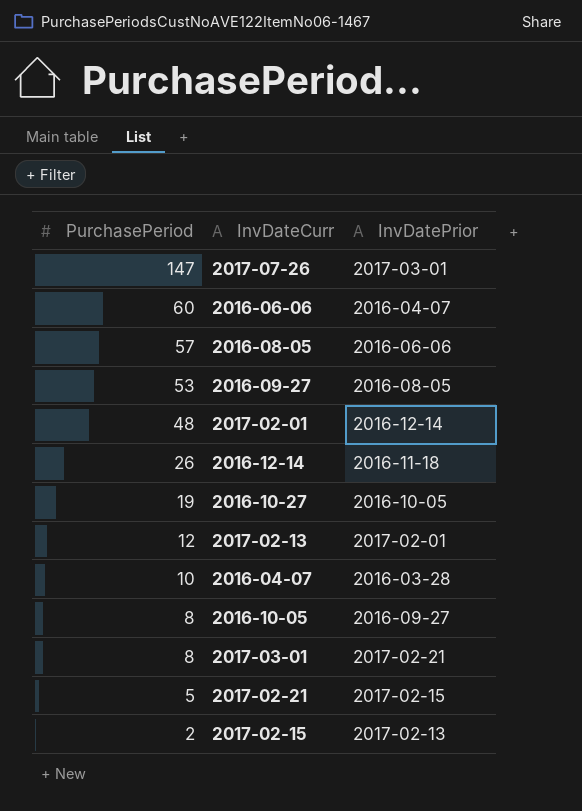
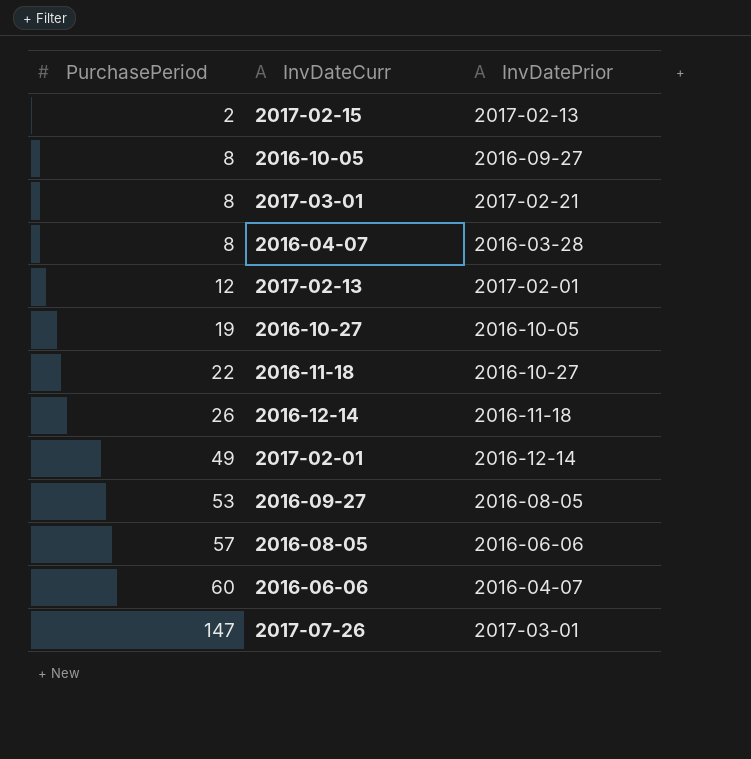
row order: PurchasePeriod descending -> PurchasePeriod ascending
row 2017-02-21: 5 | 2017-02-15 -> none
2016-04-07 | PurchasePeriod: 10 -> 8
row 2016-11-18: none -> 22 | 2016-10-27
2017-02-01 | PurchasePeriod: 48 -> 49

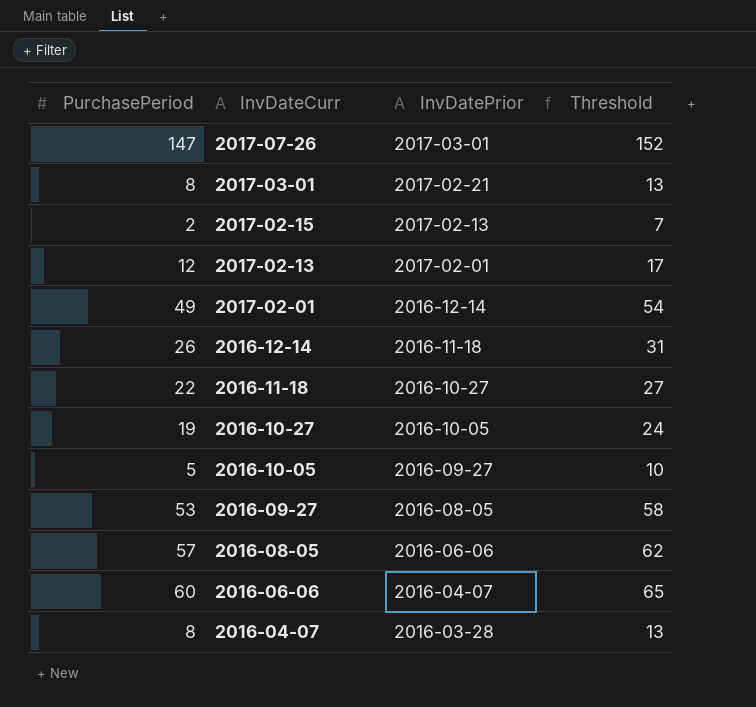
row order: PurchasePeriod ascending -> InvDateCurr descending
column Threshold | formula: none -> [PurchasePeriod] + 5
2016-10-05 | PurchasePeriod: 8 -> 5

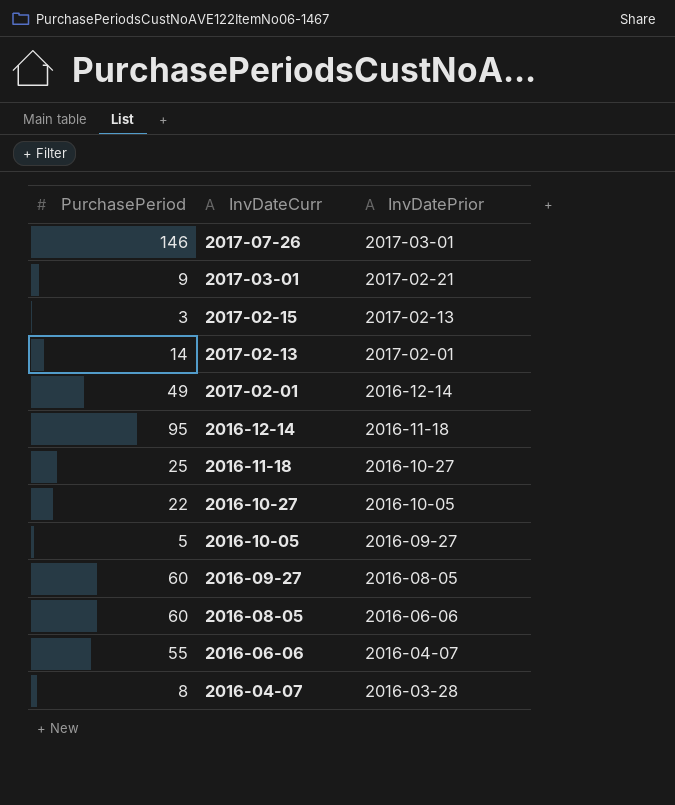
column Threshold | formula: [PurchasePeriod] + 5 -> none
2017-07-26 | PurchasePeriod: 147 -> 146
2017-03-01 | PurchasePeriod: 8 -> 9
2017-02-15 | PurchasePeriod: 2 -> 3
2017-02-13 | PurchasePeriod: 12 -> 14
2016-12-14 | PurchasePeriod: 26 -> 95
2016-11-18 | PurchasePeriod: 22 -> 25
2016-10-27 | PurchasePeriod: 19 -> 22
2016-09-27 | PurchasePeriod: 53 -> 60
2016-08-05 | PurchasePeriod: 57 -> 60
2016-06-06 | PurchasePeriod: 60 -> 55

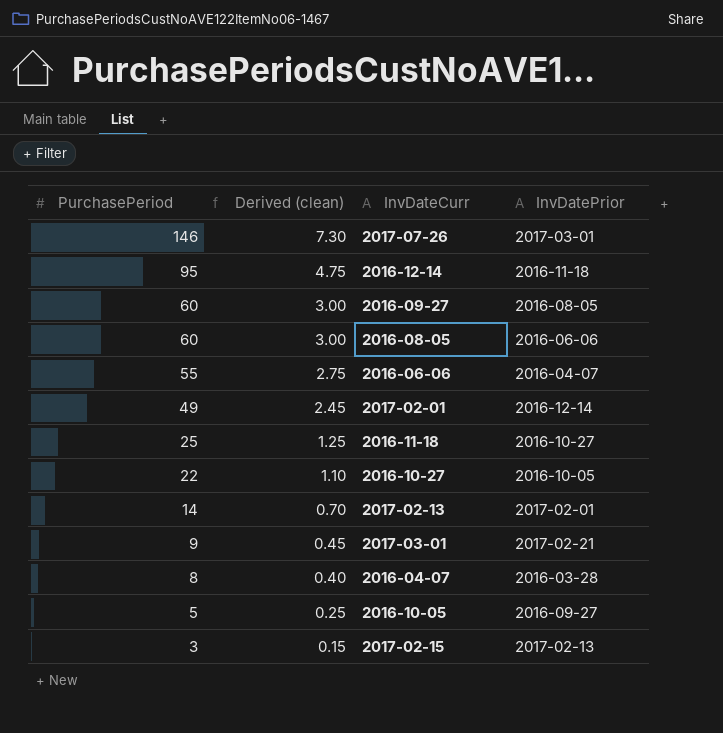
row order: InvDateCurr descending -> PurchasePeriod descending
column Derived (clean) | formula: none -> [PurchasePeriod] * 0.05

